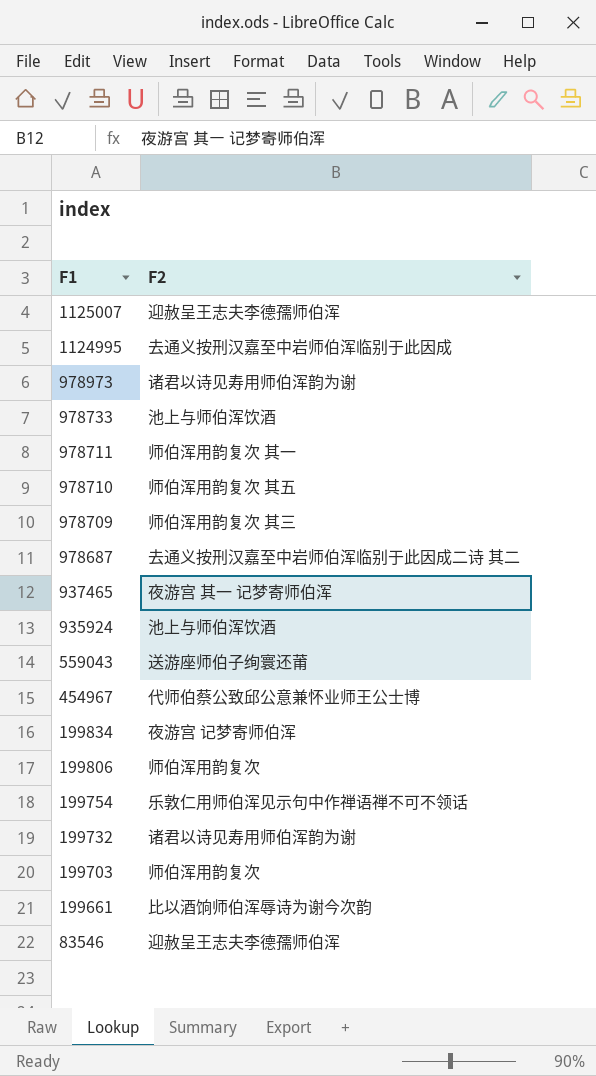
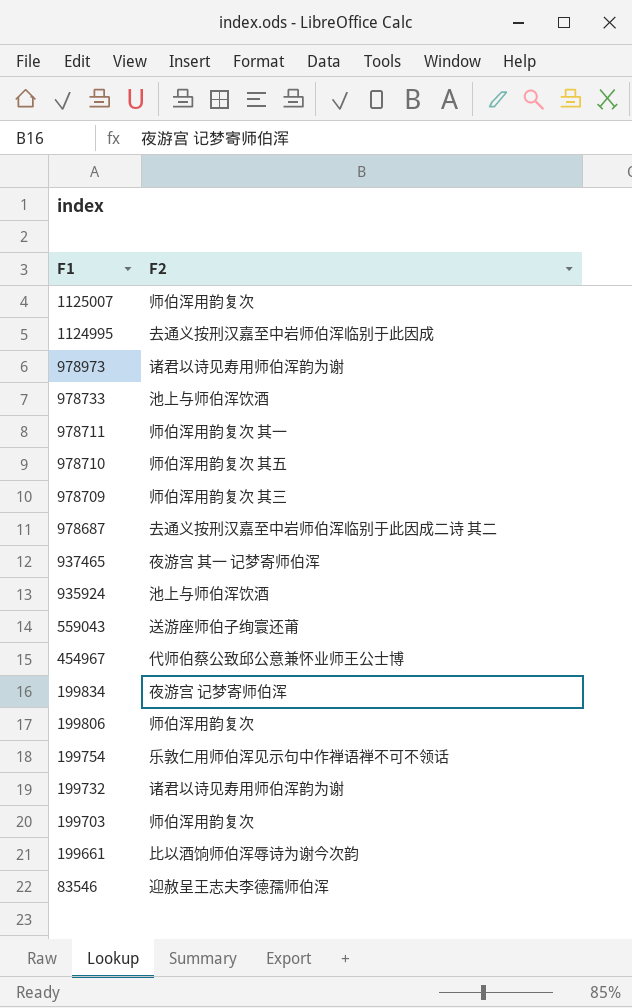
1125007 | F2: 迎赦呈王志夫李德孺师伯浑 -> 师伯浑用韵复次

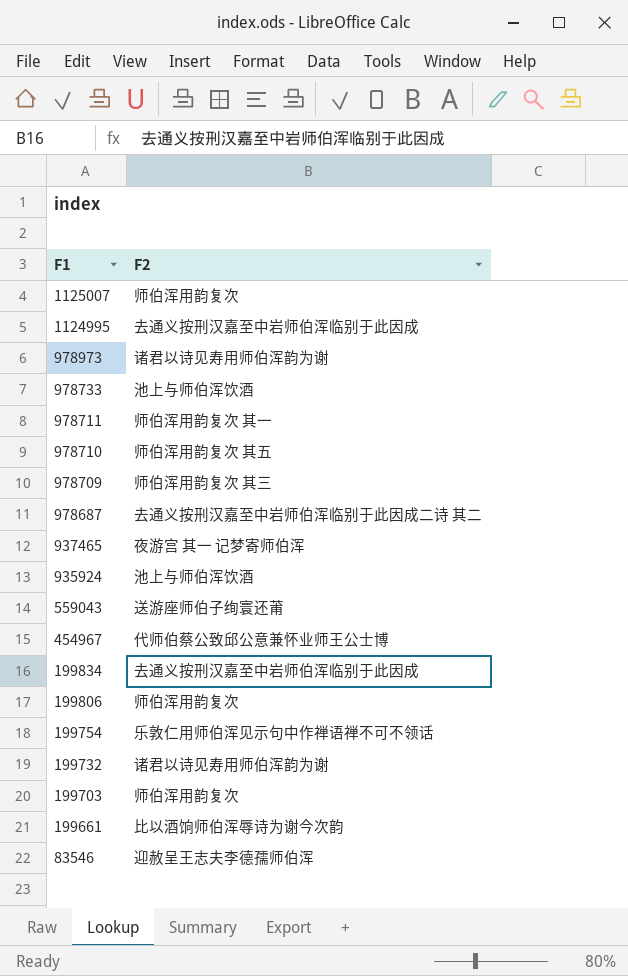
199834 | F2: 夜游宫 记梦寄师伯浑 -> 去通义按刑汉嘉至中岩师伯浑临别于此因成

